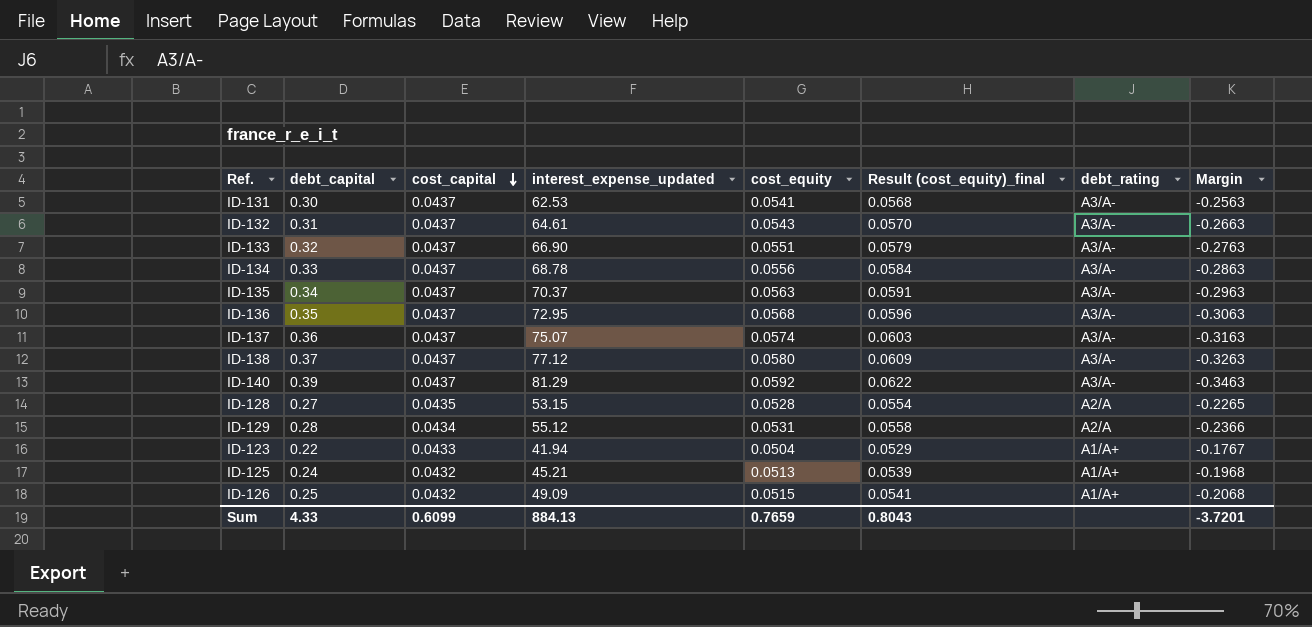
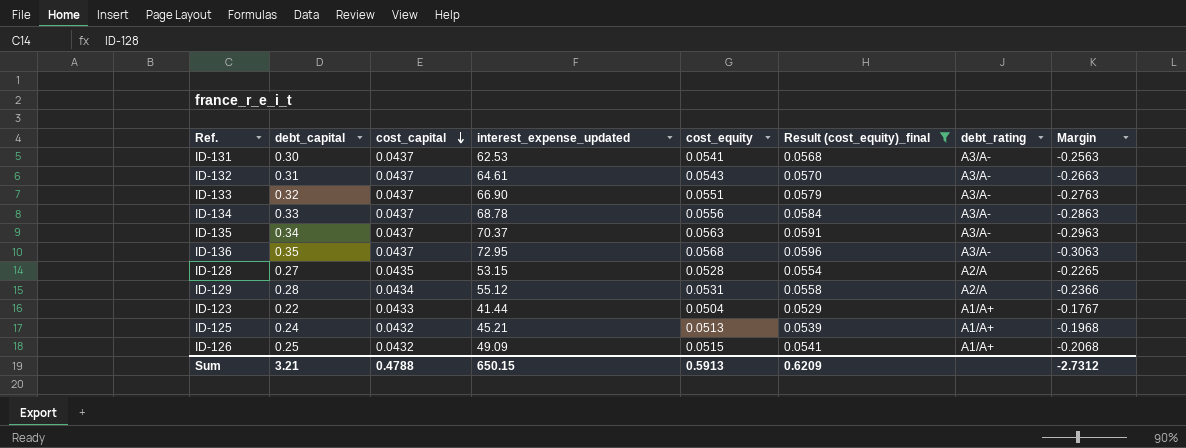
filter: none -> Result (cost_equity)_final <= 0.0596
ID-123 | interest_expense_updated: 41.94 -> 41.44
Sum | debt_capital: 4.33 -> 3.21
Sum | cost_capital: 0.6099 -> 0.4788
Sum | interest_expense_updated: 884.13 -> 650.15
Sum | cost_equity: 0.7659 -> 0.5913
Sum | Result (cost_equity)_final: 0.8043 -> 0.6209
Sum | Margin: -3.7201 -> -2.7312

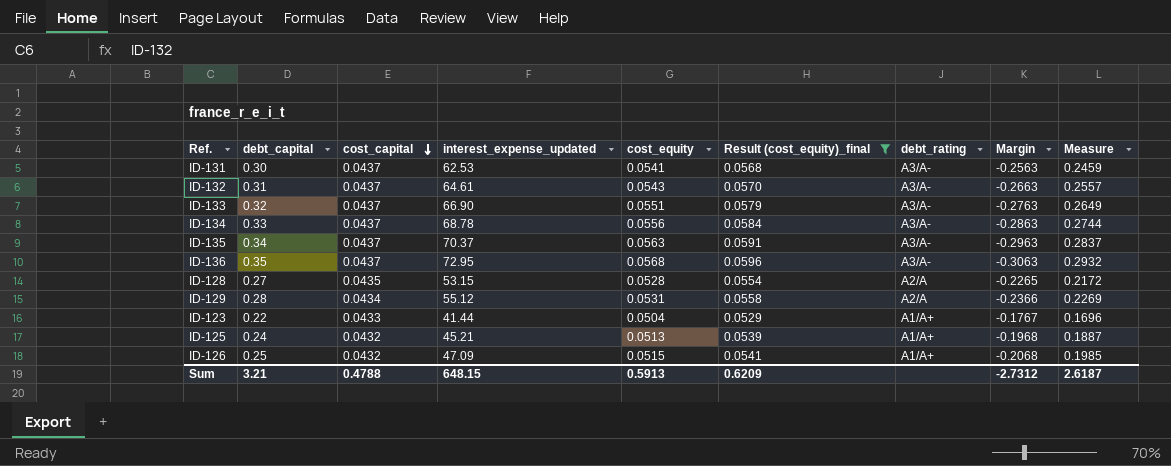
column Measure | formula: none -> [debt_capital] - [cost_equity]
ID-126 | interest_expense_updated: 49.09 -> 47.09
Sum | interest_expense_updated: 650.15 -> 648.15

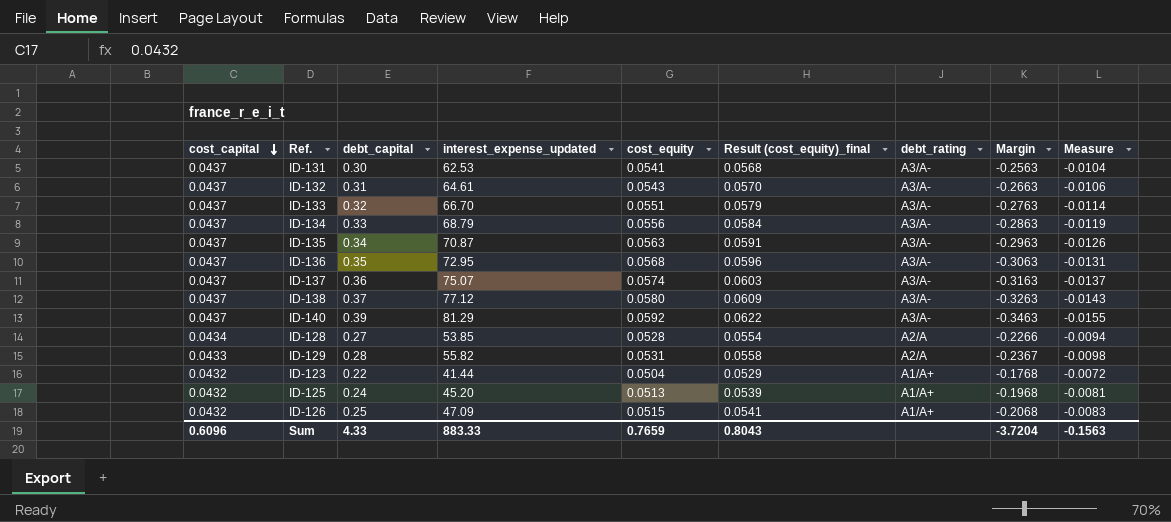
filter: Result (cost_equity)_final <= 0.0596 -> none
column cost_capital | position: 3 -> 1
column Measure | formula: [debt_capital] - [cost_equity] -> [cost_capital] - [cost_equity]
ID-133 | interest_expense_updated: 66.90 -> 66.70
ID-134 | interest_expense_updated: 68.78 -> 68.79
ID-135 | interest_expense_updated: 70.37 -> 70.87
ID-128 | cost_capital: 0.0435 -> 0.0434
ID-128 | interest_expense_updated: 53.15 -> 53.85
ID-128 | Margin: -0.2265 -> -0.2266
ID-129 | cost_capital: 0.0434 -> 0.0433
ID-129 | interest_expense_updated: 55.12 -> 55.82
ID-129 | Margin: -0.2366 -> -0.2367
ID-123 | cost_capital: 0.0433 -> 0.0432
ID-123 | Margin: -0.1767 -> -0.1768
ID-125 | interest_expense_updated: 45.21 -> 45.20
Sum | cost_capital: 0.4788 -> 0.6096
Sum | debt_capital: 3.21 -> 4.33
Sum | interest_expense_updated: 648.15 -> 883.33
Sum | cost_equity: 0.5913 -> 0.7659
Sum | Result (cost_equity)_final: 0.6209 -> 0.8043
Sum | Margin: -2.7312 -> -3.7204
Sum | Measure: 2.6187 -> -0.1563

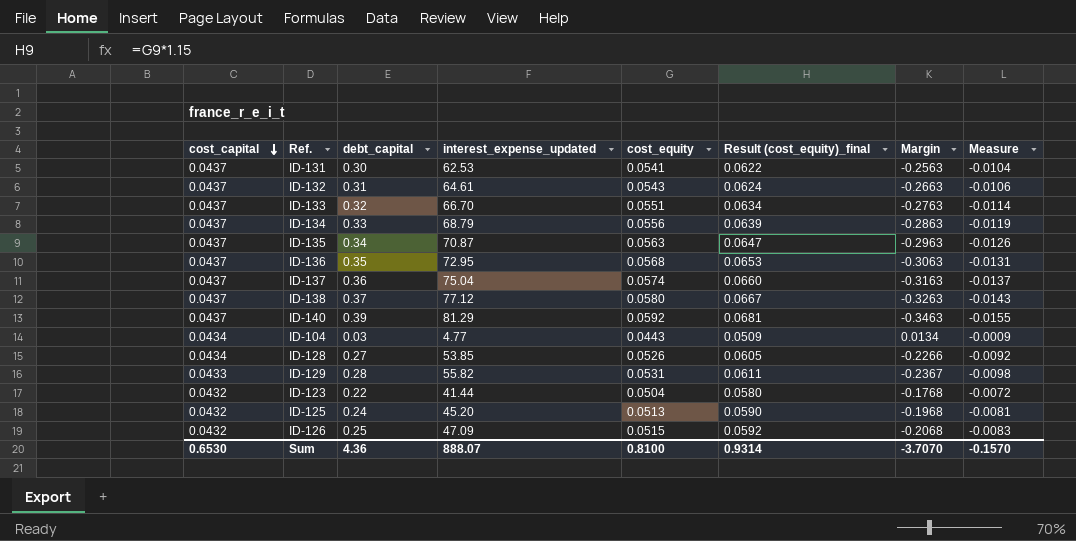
column debt_rating | position: 7 -> none
column Result (cost_equity)_final | formula: [cost_equity] * 1.05 -> [cost_equity] * 1.15
ID-137 | interest_expense_updated: 75.07 -> 75.04
row ID-104: none -> 0.0434 | 0.03 | 4.77 | 0.0443 | 0.0509 | 0.0134 | -0.0009
ID-128 | cost_equity: 0.0528 -> 0.0526
ID-128 | Measure: -0.0094 -> -0.0092
Sum | cost_capital: 0.6096 -> 0.6530
Sum | debt_capital: 4.33 -> 4.36
Sum | interest_expense_updated: 883.33 -> 888.07
Sum | cost_equity: 0.7659 -> 0.8100
Sum | Result (cost_equity)_final: 0.8043 -> 0.9314
Sum | Margin: -3.7204 -> -3.7070
Sum | Measure: -0.1563 -> -0.1570

